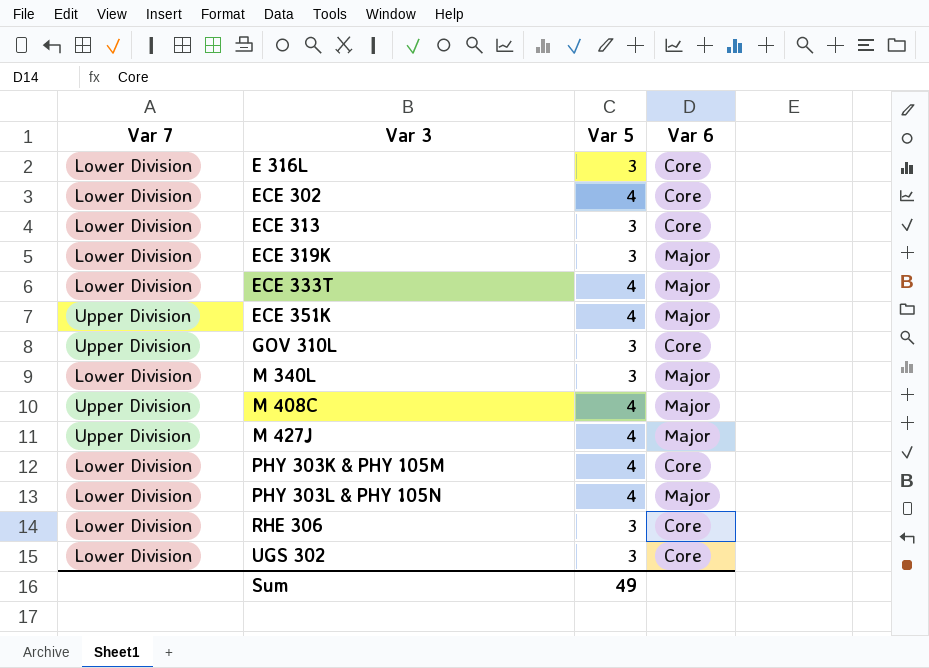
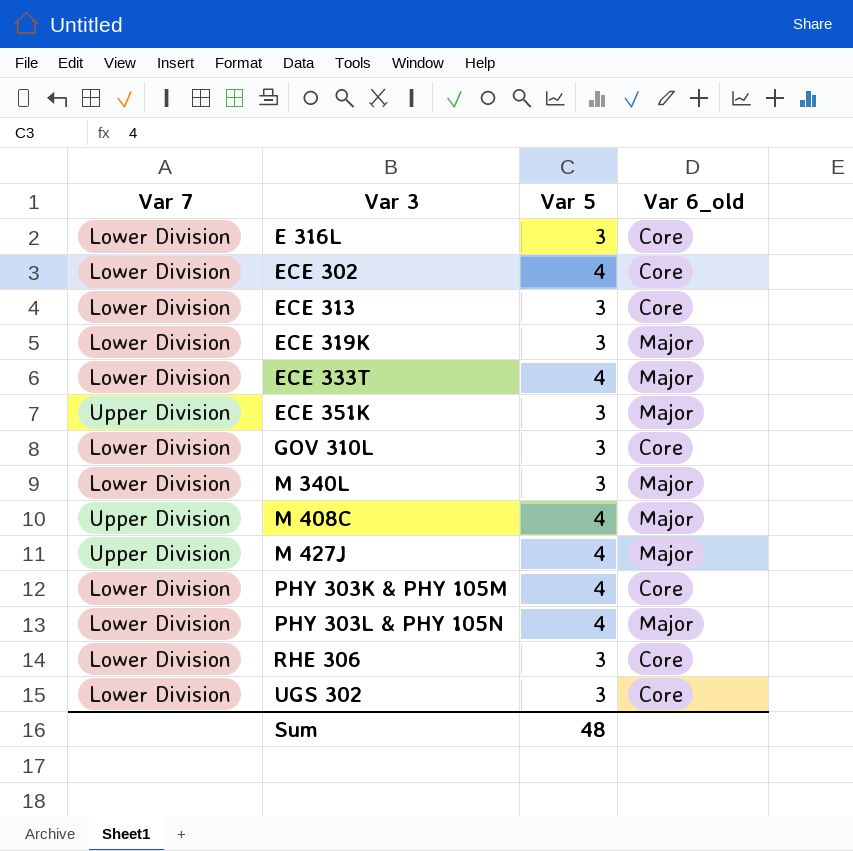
column name: Var 6 -> Var 6_old
ECE 351K | Var 5: 4 -> 3
GOV 310L | Var 7: Upper Division -> Lower Division
Sum | Var 5: 49 -> 48

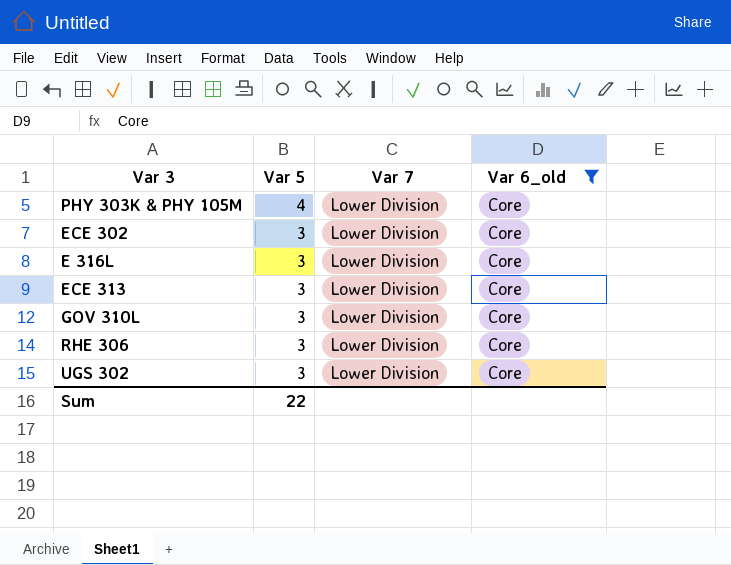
filter: none -> Var 6_old = Core
row order: Var 3 ascending -> Var 5 descending
column Var 7 | position: 1 -> 3
ECE 302 | Var 5: 4 -> 3
Sum | Var 5: 48 -> 22

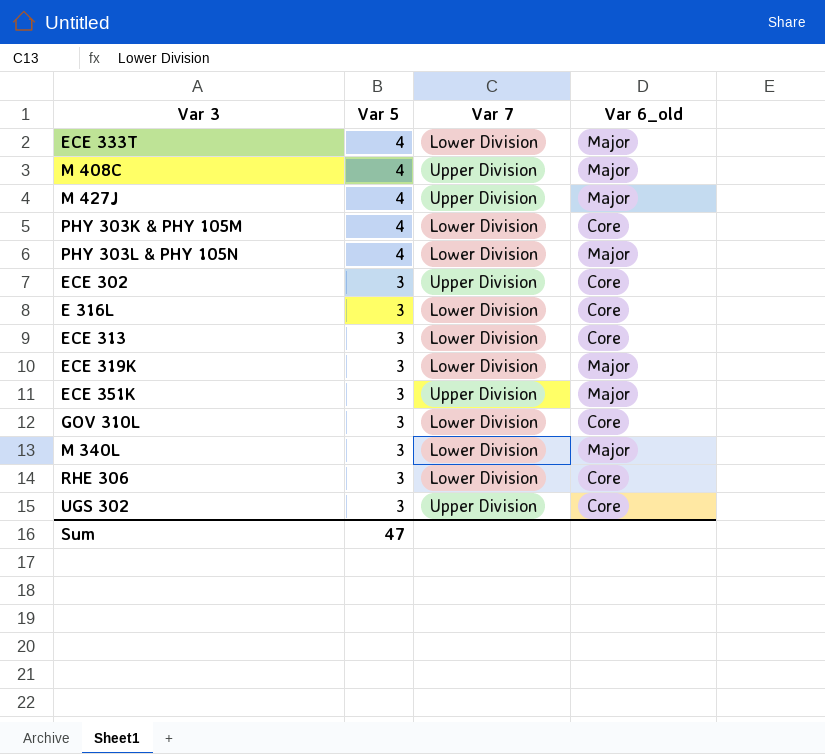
filter: Var 6_old = Core -> none
ECE 302 | Var 7: Lower Division -> Upper Division
UGS 302 | Var 7: Lower Division -> Upper Division
Sum | Var 5: 22 -> 47

